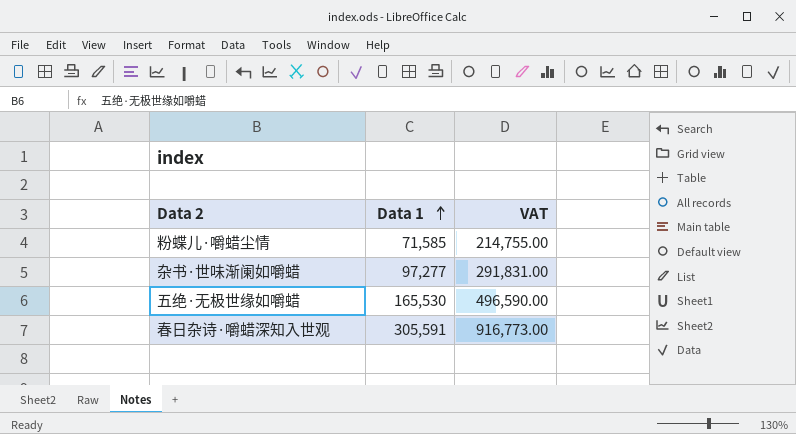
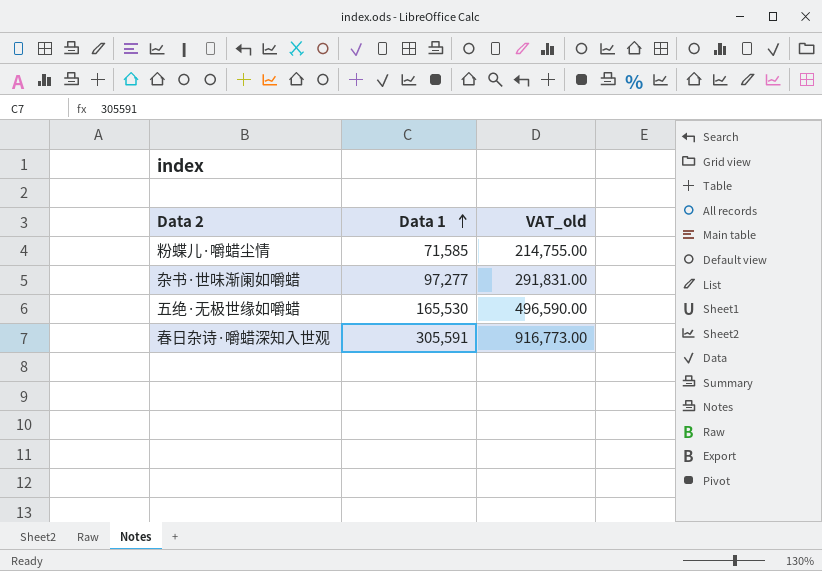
column name: VAT -> VAT_old

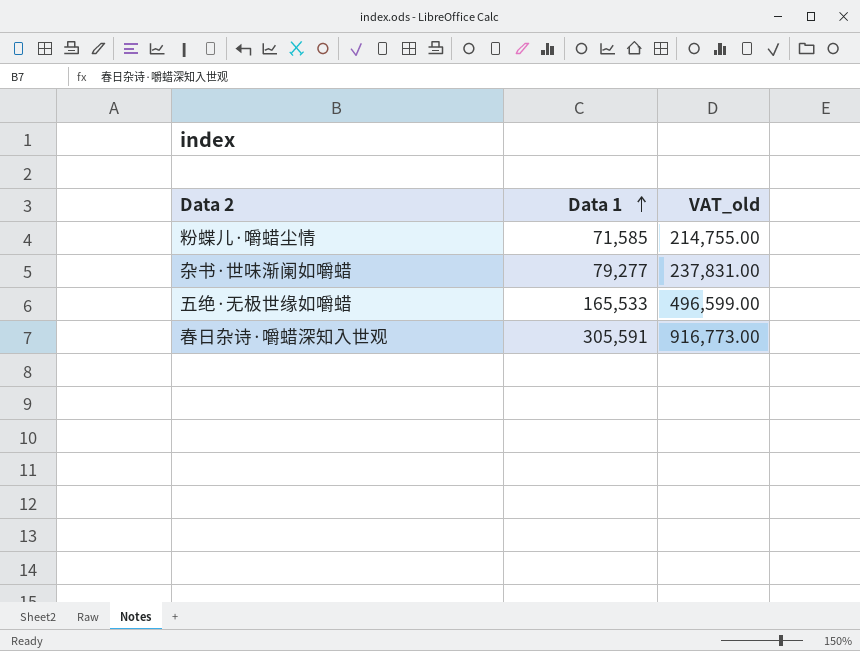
杂书·世味渐阑如嚼蜡 | Data 1: 97,277 -> 79,277
杂书·世味渐阑如嚼蜡 | VAT_old: 291,831.00 -> 237,831.00
五绝·无极世缘如嚼蜡 | Data 1: 165,530 -> 165,533
五绝·无极世缘如嚼蜡 | VAT_old: 496,590.00 -> 496,599.00

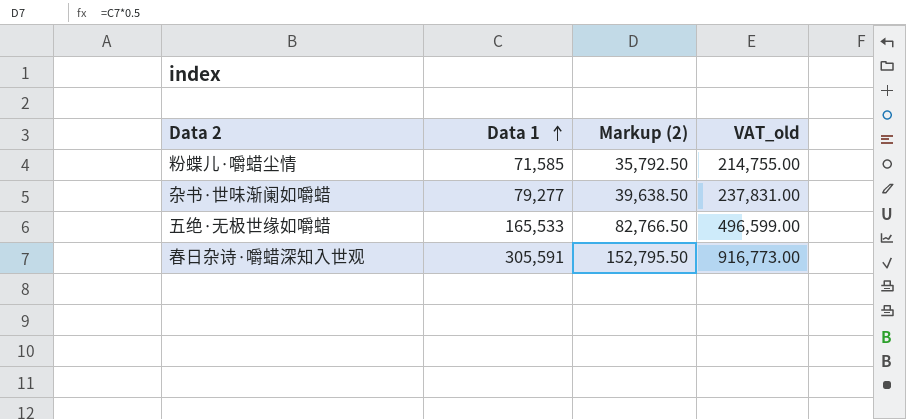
column Markup (2) | formula: none -> [Data 1] * 0.5

